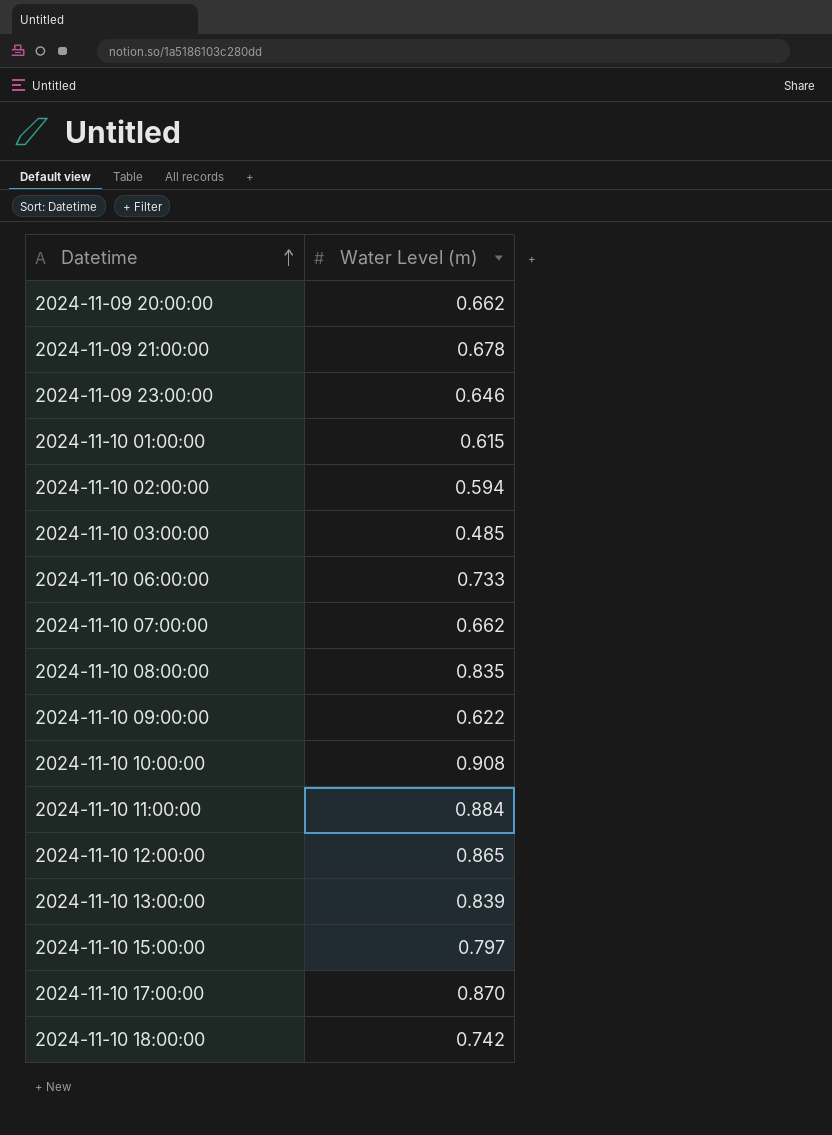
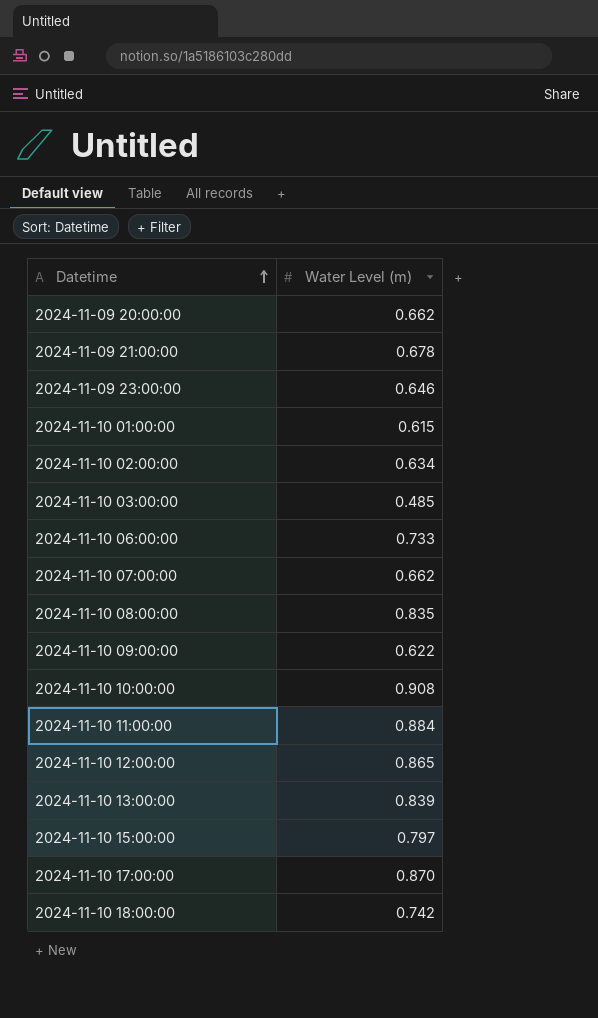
2024-11-10 02:00:00 | Water Level (m): 0.594 -> 0.634

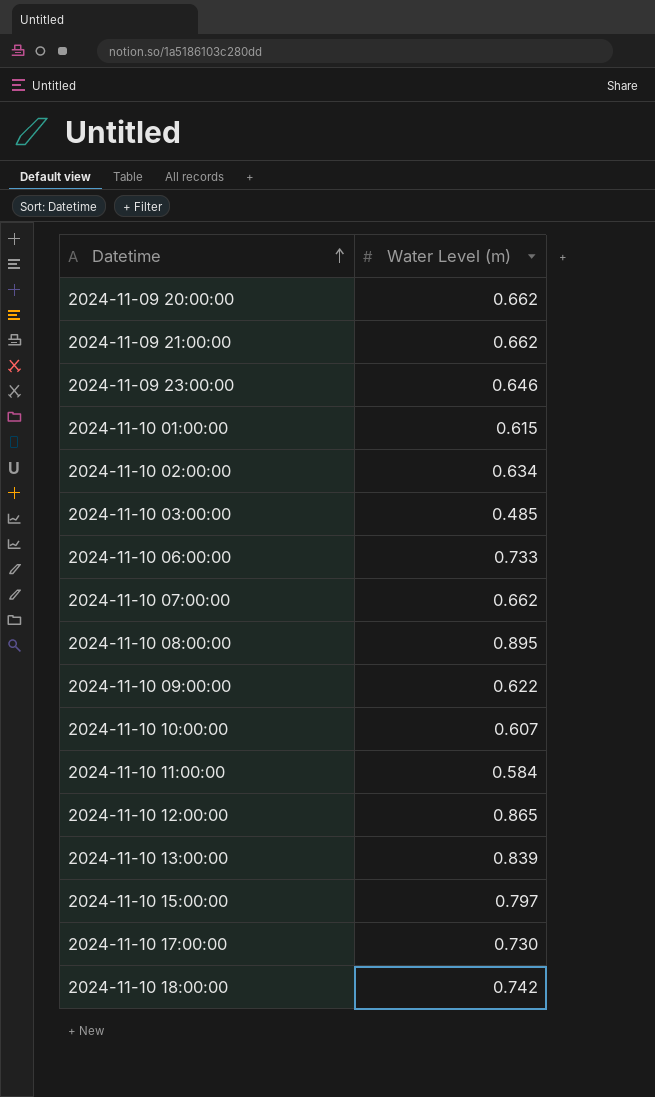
2024-11-09 21:00:00 | Water Level (m): 0.678 -> 0.662
2024-11-10 08:00:00 | Water Level (m): 0.835 -> 0.895
2024-11-10 10:00:00 | Water Level (m): 0.908 -> 0.607
2024-11-10 11:00:00 | Water Level (m): 0.884 -> 0.584
2024-11-10 17:00:00 | Water Level (m): 0.870 -> 0.730

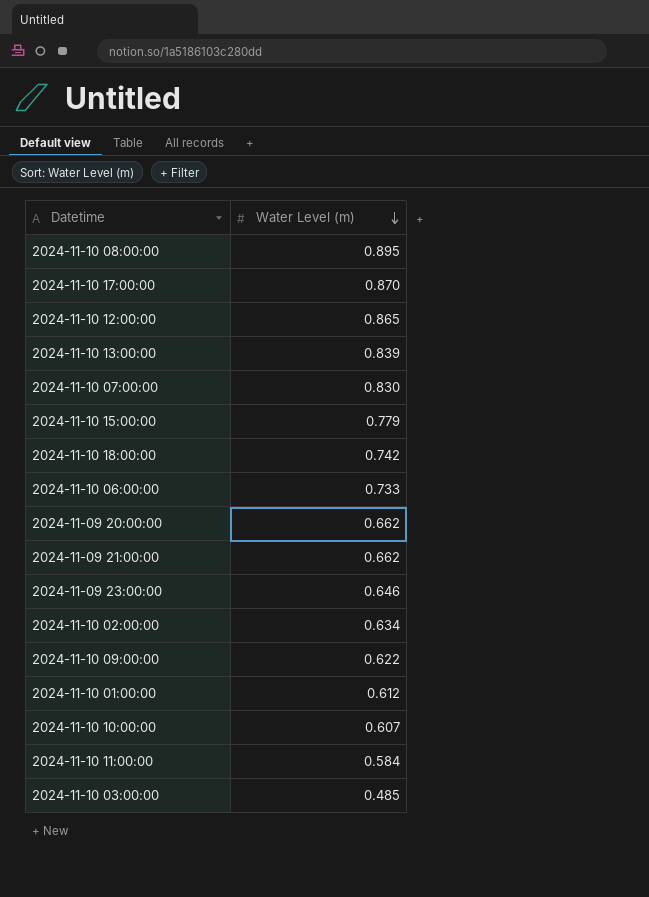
row order: Datetime ascending -> Water Level (m) descending
2024-11-10 17:00:00 | Water Level (m): 0.730 -> 0.870
2024-11-10 07:00:00 | Water Level (m): 0.662 -> 0.830
2024-11-10 15:00:00 | Water Level (m): 0.797 -> 0.779
2024-11-10 01:00:00 | Water Level (m): 0.615 -> 0.612

